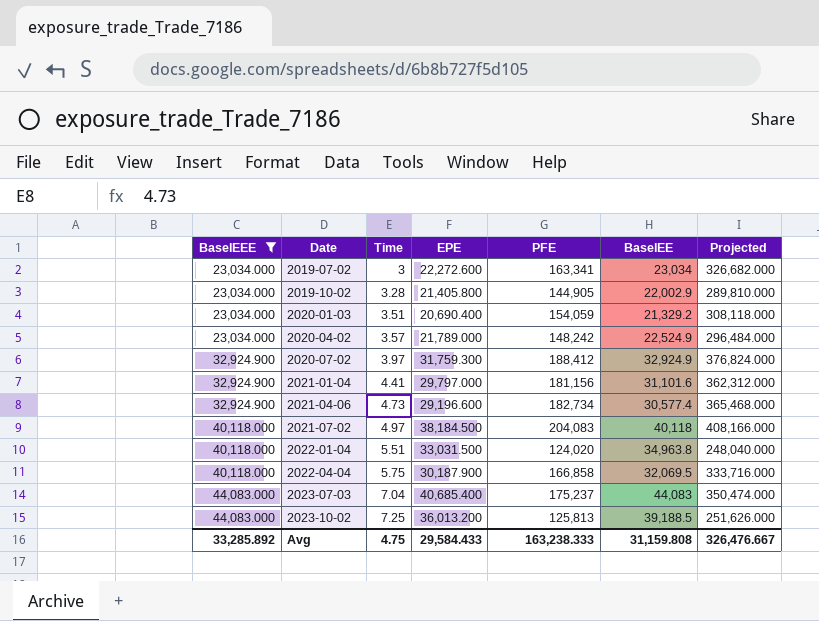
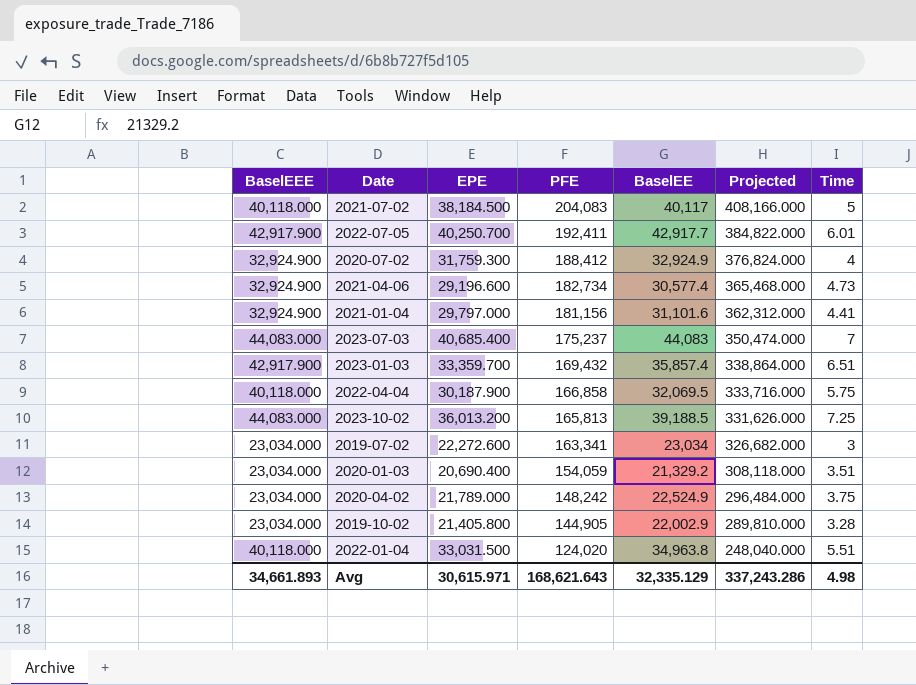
filter: BaselEEE != 42,917.900 -> none
row order: BaselEEE ascending -> PFE descending
column Time | position: 3 -> 7
2021-07-02 | BaselEE: 40,118 -> 40,117
2021-07-02 | Time: 4.97 -> 5
2020-07-02 | Time: 3.97 -> 4
2023-07-03 | Time: 7.04 -> 7
2023-10-02 | PFE: 125,813 -> 165,813
2023-10-02 | Projected: 251,626.000 -> 331,626.000
2020-04-02 | Time: 3.57 -> 3.75
Avg | BaselEEE: 33,285.892 -> 34,661.893
Avg | EPE: 29,584.433 -> 30,615.971
Avg | PFE: 163,238.333 -> 168,621.643
Avg | BaselEE: 31,159.808 -> 32,335.129
Avg | Projected: 326,476.667 -> 337,243.286
Avg | Time: 4.75 -> 4.98

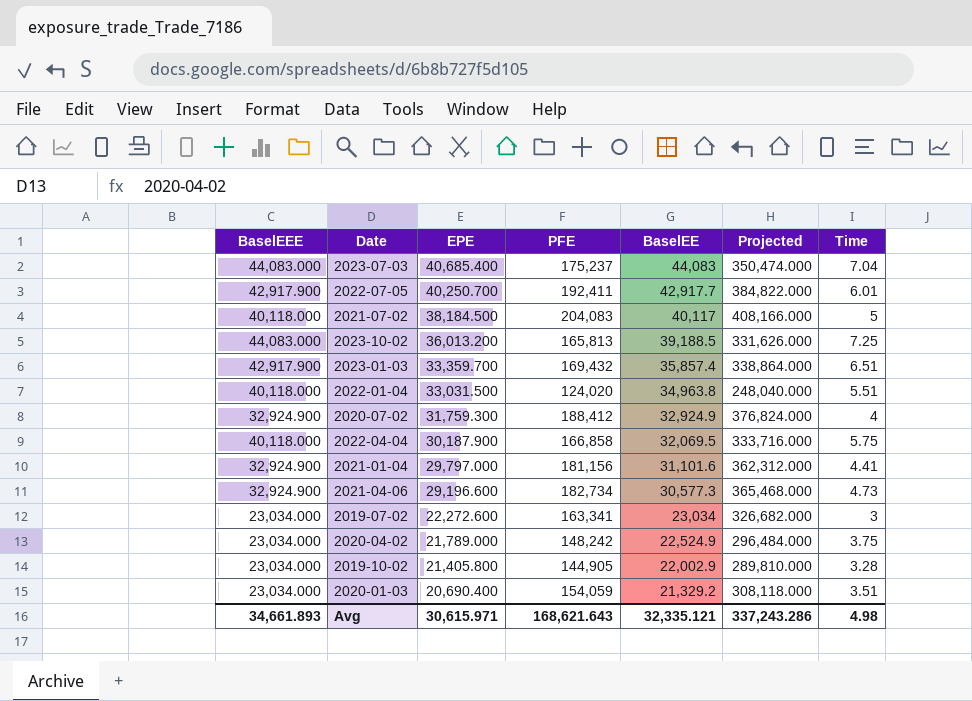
row order: PFE descending -> EPE descending
2023-07-03 | Time: 7 -> 7.04
2021-04-06 | BaselEE: 30,577.4 -> 30,577.3
Avg | BaselEE: 32,335.129 -> 32,335.121

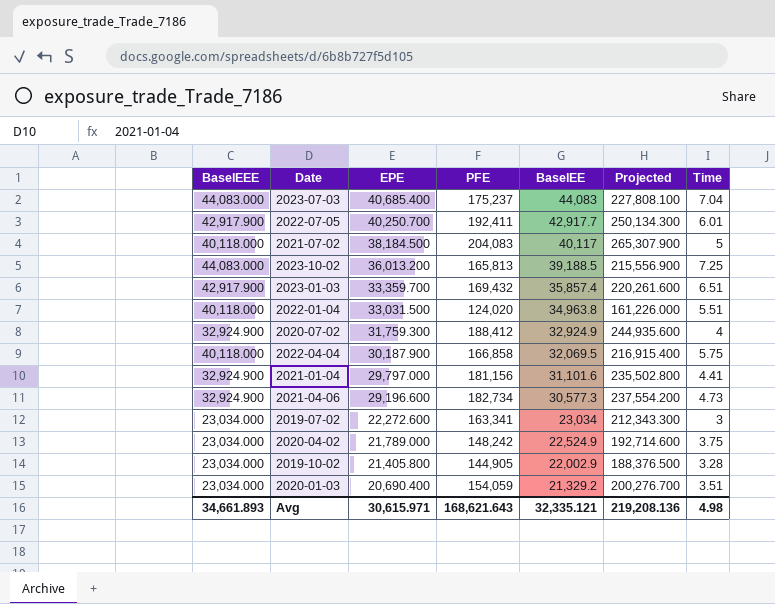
column Projected | formula: [PFE] * 2 -> [PFE] * 1.3
Avg | Projected: 337,243.286 -> 219,208.136

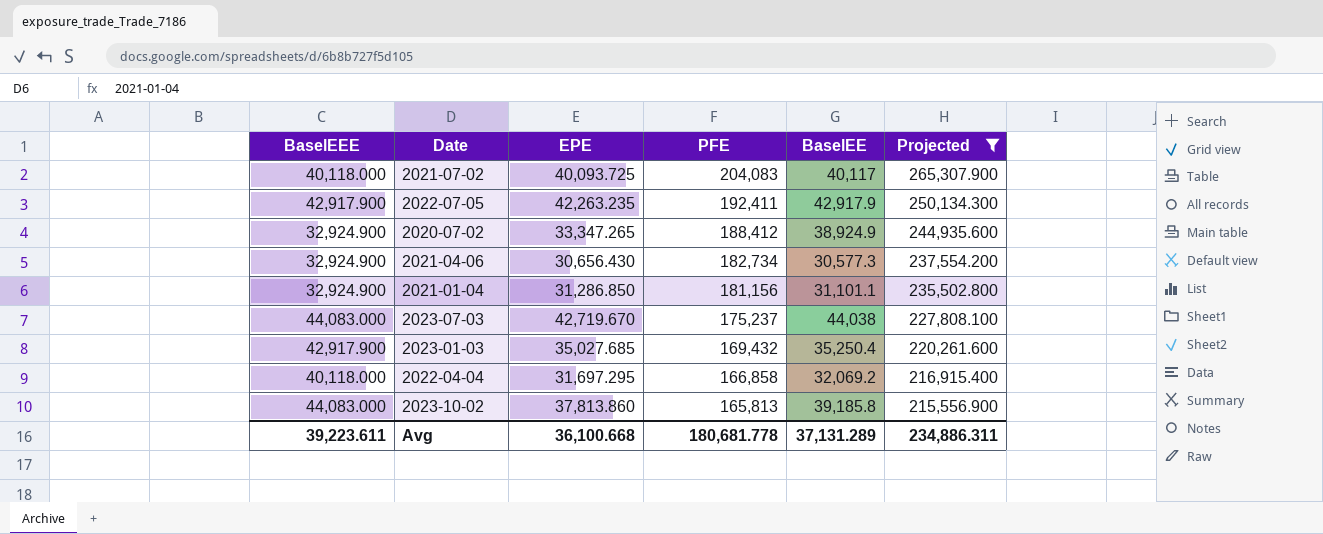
filter: none -> Projected >= 215,556.900
row order: EPE descending -> PFE descending
column Time | position: 7 -> none
2021-07-02 | EPE: 38,184.500 -> 40,093.725
2022-07-05 | EPE: 40,250.700 -> 42,263.235
2022-07-05 | BaselEE: 42,917.7 -> 42,917.9
2020-07-02 | EPE: 31,759.300 -> 33,347.265
2020-07-02 | BaselEE: 32,924.9 -> 38,924.9
2021-04-06 | EPE: 29,196.600 -> 30,656.430
2021-01-04 | EPE: 29,797.000 -> 31,286.850
2021-01-04 | BaselEE: 31,101.6 -> 31,101.1
2023-07-03 | EPE: 40,685.400 -> 42,719.670
2023-07-03 | BaselEE: 44,083 -> 44,038
2023-01-03 | EPE: 33,359.700 -> 35,027.685
2023-01-03 | BaselEE: 35,857.4 -> 35,250.4
2022-04-04 | EPE: 30,187.900 -> 31,697.295
2022-04-04 | BaselEE: 32,069.5 -> 32,069.2
2023-10-02 | EPE: 36,013.200 -> 37,813.860
2023-10-02 | BaselEE: 39,188.5 -> 39,185.8
Avg | BaselEEE: 34,661.893 -> 39,223.611
Avg | EPE: 30,615.971 -> 36,100.668
Avg | PFE: 168,621.643 -> 180,681.778
Avg | BaselEE: 32,335.121 -> 37,131.289
Avg | Projected: 219,208.136 -> 234,886.311

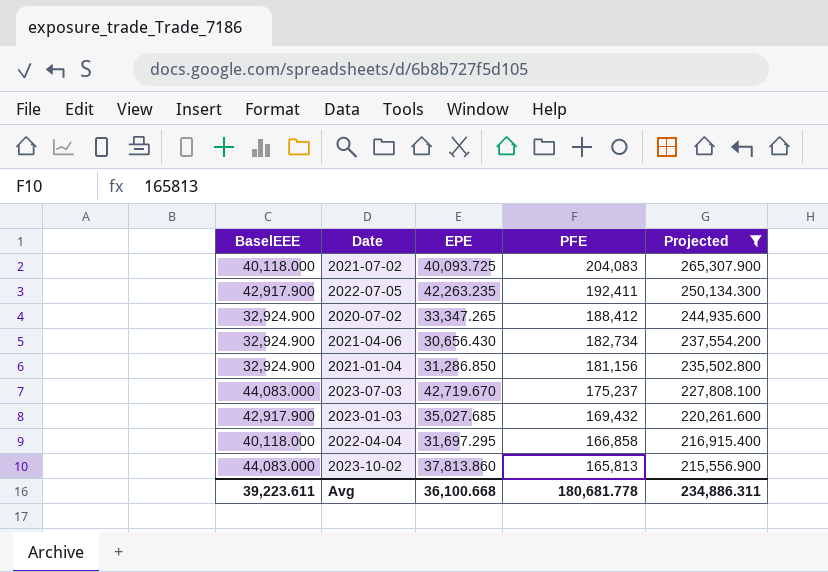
column BaselEE | position: 5 -> none

